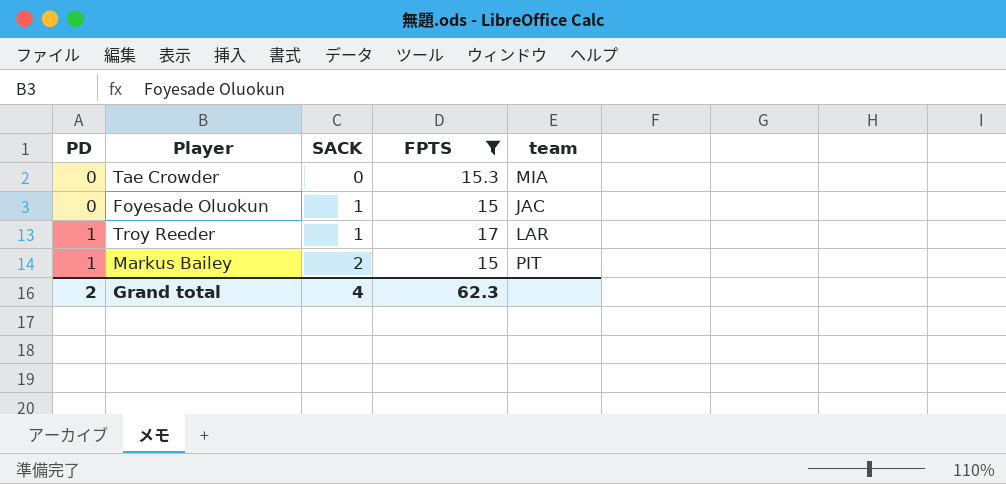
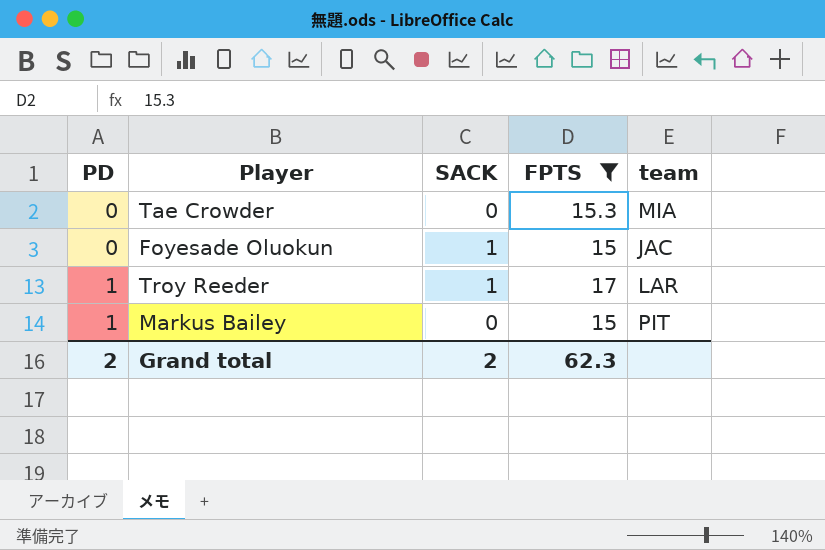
Markus Bailey | SACK: 2 -> 0
Grand total | SACK: 4 -> 2

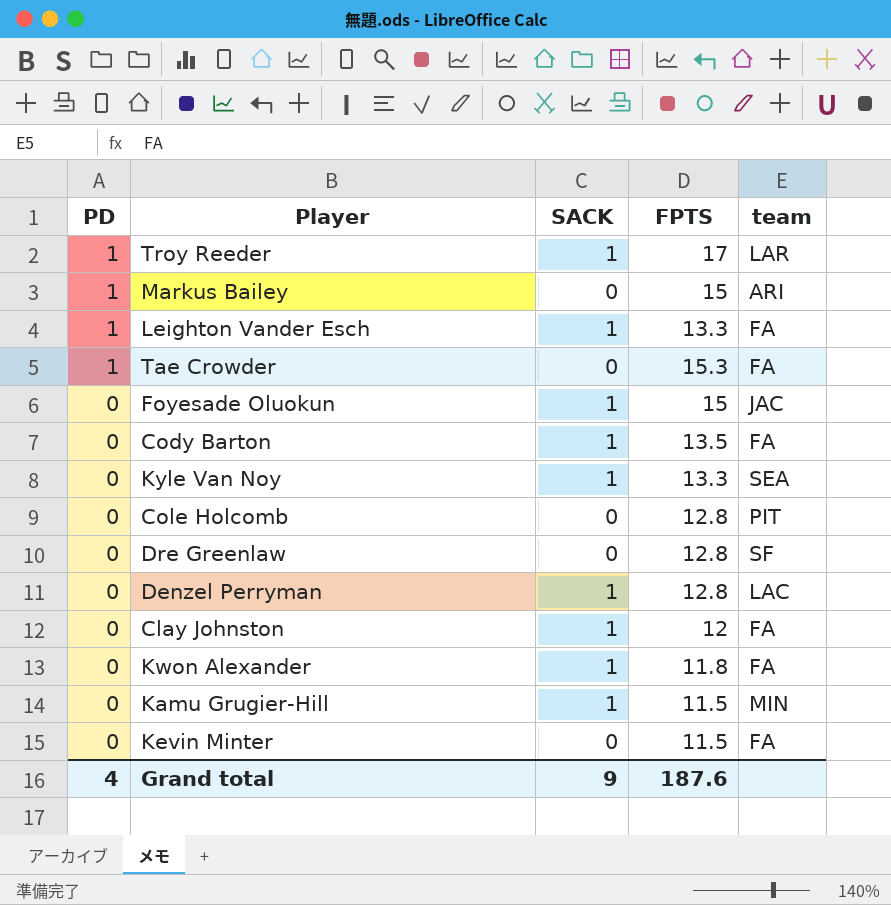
filter: FPTS >= 15 -> none
row order: PD ascending -> PD descending
Markus Bailey | team: PIT -> ARI
Tae Crowder | PD: 0 -> 1
Tae Crowder | team: MIA -> FA
Grand total | PD: 2 -> 4
Grand total | SACK: 2 -> 9
Grand total | FPTS: 62.3 -> 187.6

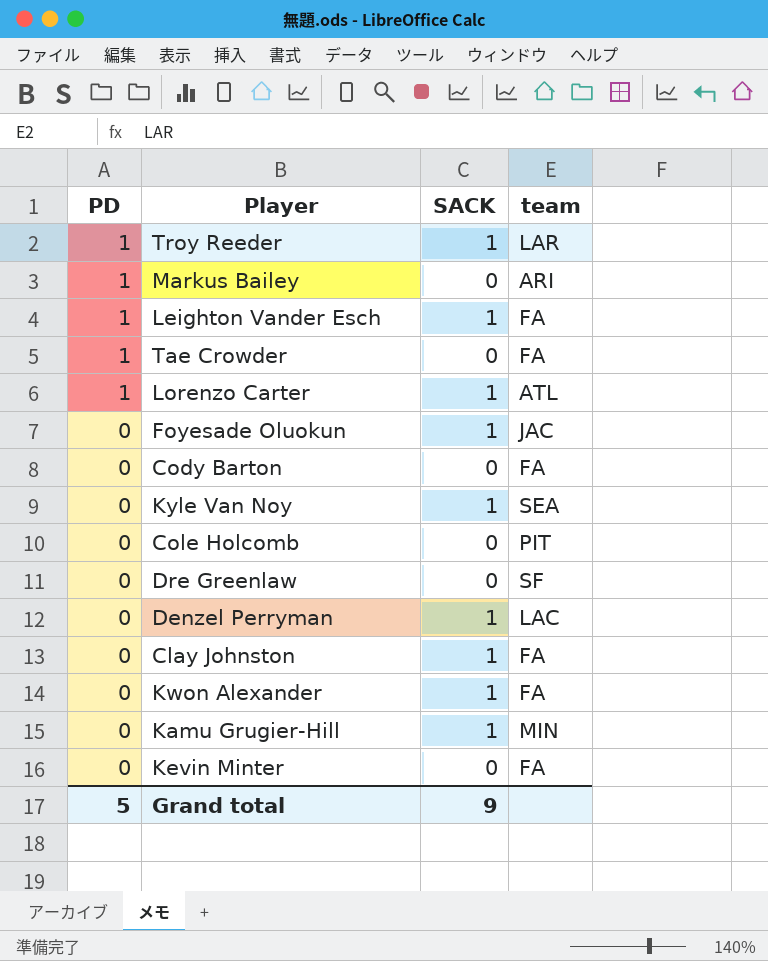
column FPTS | position: 4 -> none
row Lorenzo Carter: none -> 1 | 1 | ATL
Cody Barton | SACK: 1 -> 0
Grand total | PD: 4 -> 5

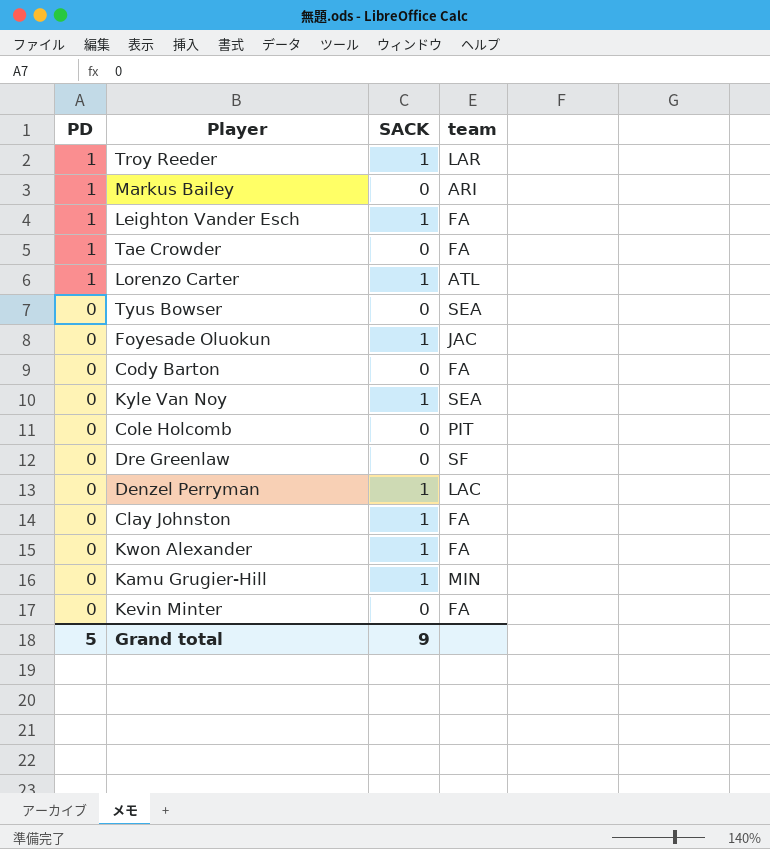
row Tyus Bowser: none -> 0 | 0 | SEA

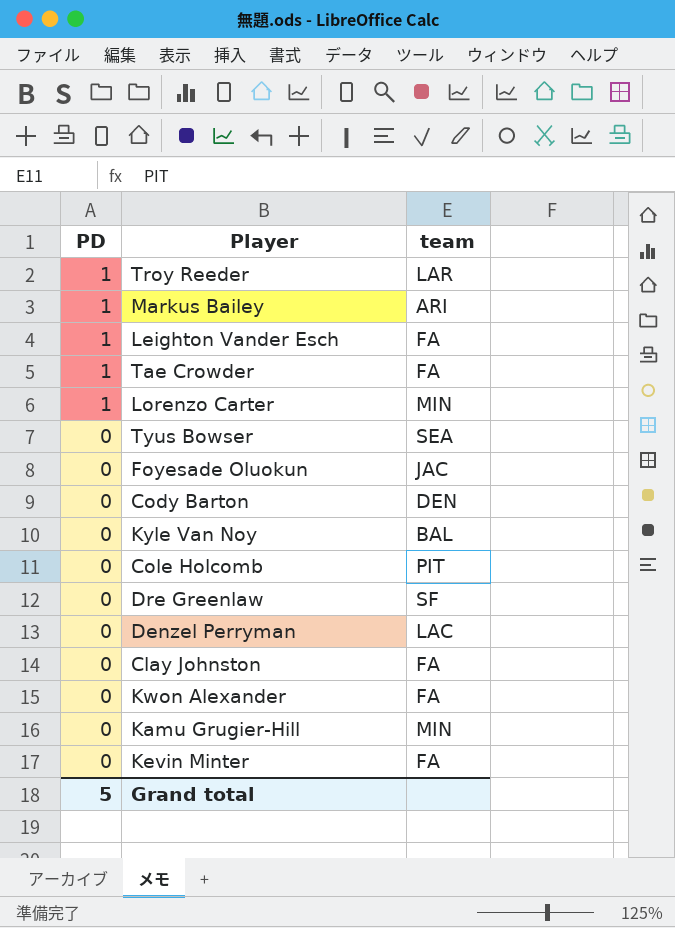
column SACK | position: 3 -> none
Lorenzo Carter | team: ATL -> MIN
Cody Barton | team: FA -> DEN
Kyle Van Noy | team: SEA -> BAL

